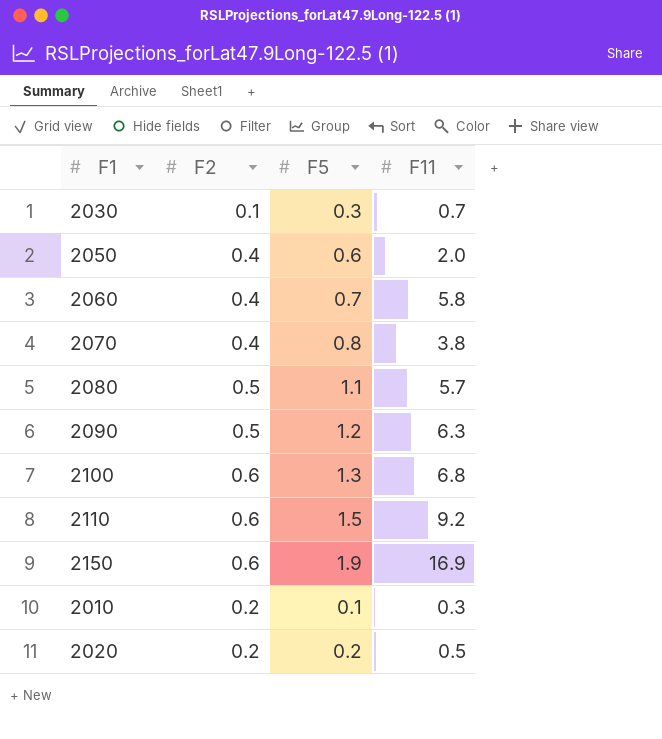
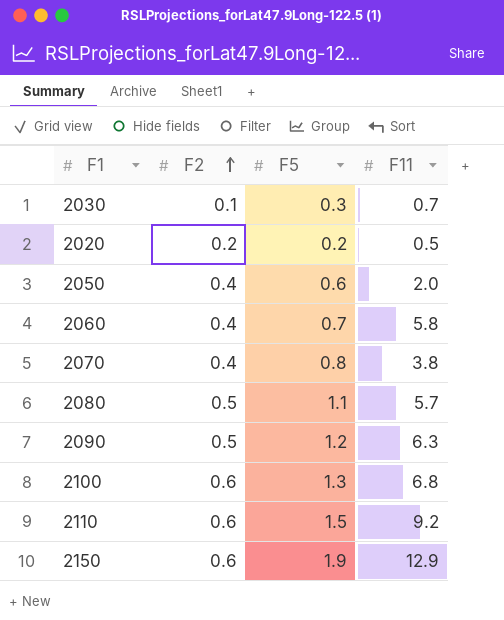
row order: none -> F2 ascending
row 2010: 0.2 | 0.1 | 0.3 -> none
2150 | F11: 16.9 -> 12.9

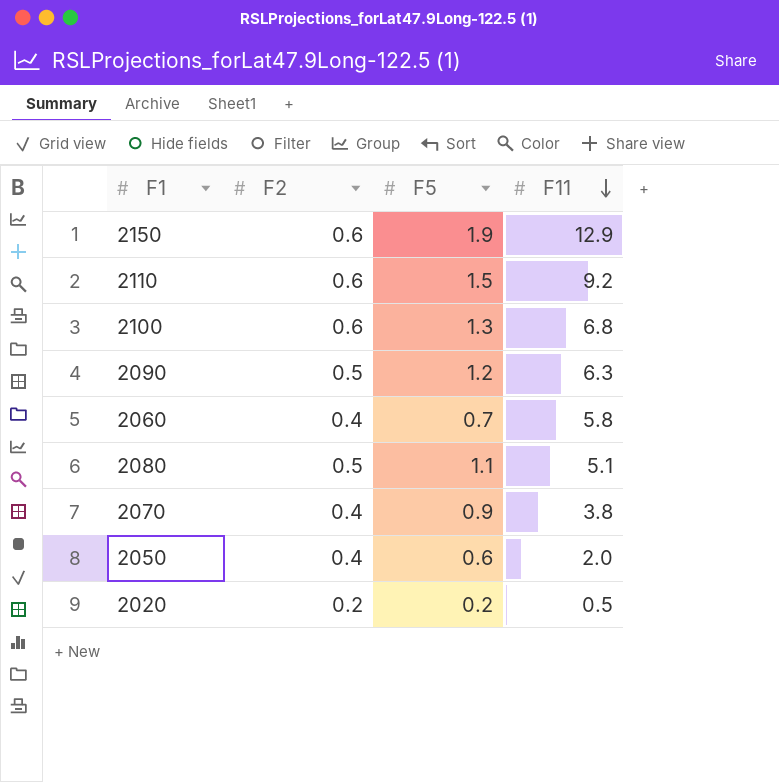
row order: F2 ascending -> F11 descending
row 2030: 0.1 | 0.3 | 0.7 -> none
2080 | F11: 5.7 -> 5.1
2070 | F5: 0.8 -> 0.9

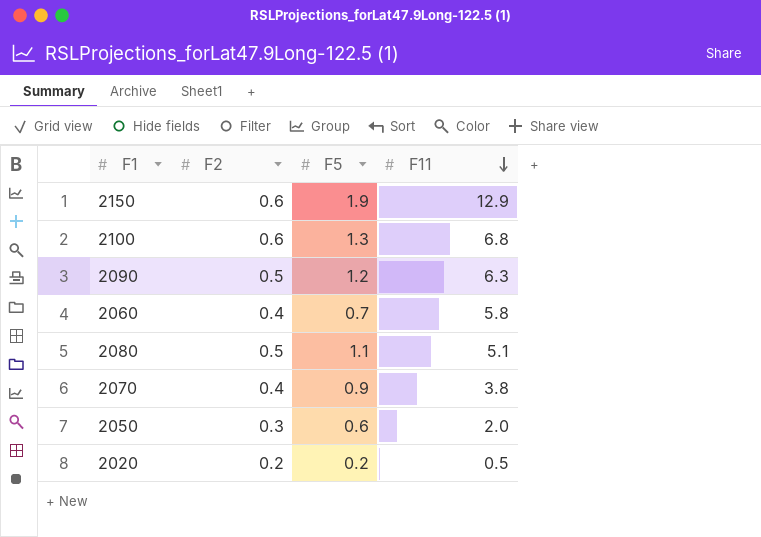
row 2110: 0.6 | 1.5 | 9.2 -> none
2050 | F2: 0.4 -> 0.3

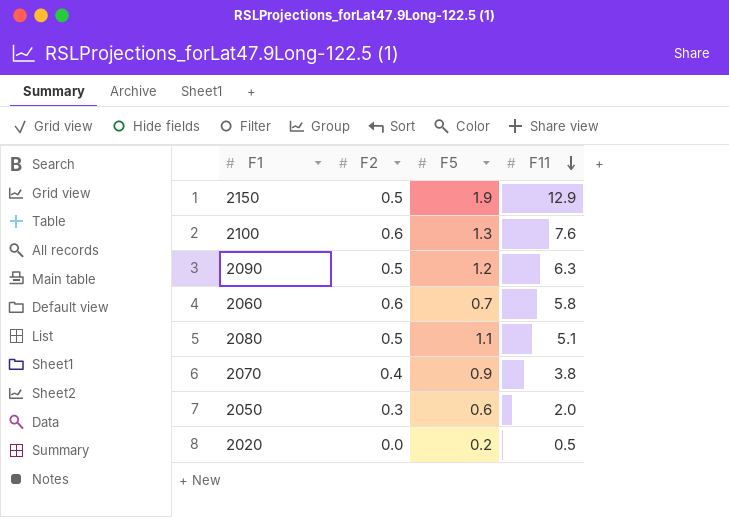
2150 | F2: 0.6 -> 0.5
2100 | F11: 6.8 -> 7.6
2060 | F2: 0.4 -> 0.6
2020 | F2: 0.2 -> 0.0

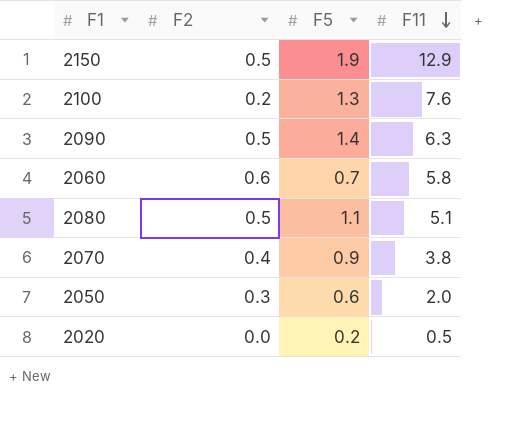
2100 | F2: 0.6 -> 0.2
2090 | F5: 1.2 -> 1.4

